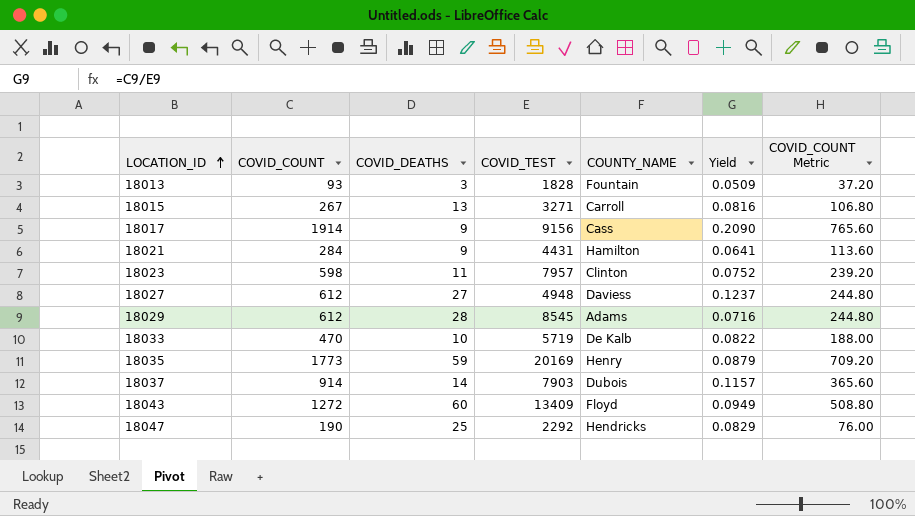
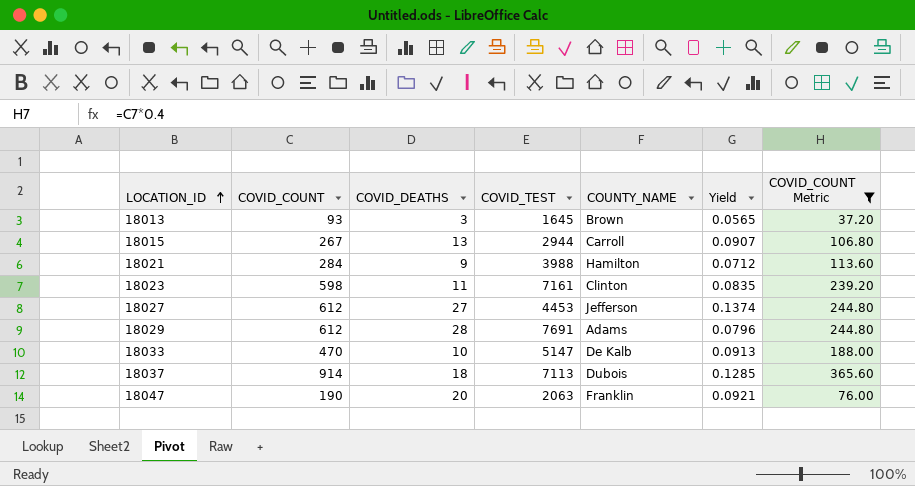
filter: none -> COVID_COUNT Metric <= 365.60
18013 | COVID_TEST: 1828 -> 1645
18013 | COUNTY_NAME: Fountain -> Brown
18013 | Yield: 0.0509 -> 0.0565
18015 | COVID_TEST: 3271 -> 2944
18015 | Yield: 0.0816 -> 0.0907
18021 | COVID_TEST: 4431 -> 3988
18021 | Yield: 0.0641 -> 0.0712
18023 | COVID_TEST: 7957 -> 7161
18023 | Yield: 0.0752 -> 0.0835
18027 | COVID_TEST: 4948 -> 4453
18027 | COUNTY_NAME: Daviess -> Jefferson
18027 | Yield: 0.1237 -> 0.1374
18029 | COVID_TEST: 8545 -> 7691
18029 | Yield: 0.0716 -> 0.0796
18033 | COVID_TEST: 5719 -> 5147
18033 | Yield: 0.0822 -> 0.0913
18037 | COVID_DEATHS: 14 -> 18
18037 | COVID_TEST: 7903 -> 7113
18037 | Yield: 0.1157 -> 0.1285
18047 | COVID_DEATHS: 25 -> 20
18047 | COVID_TEST: 2292 -> 2063
18047 | COUNTY_NAME: Hendricks -> Franklin
18047 | Yield: 0.0829 -> 0.0921

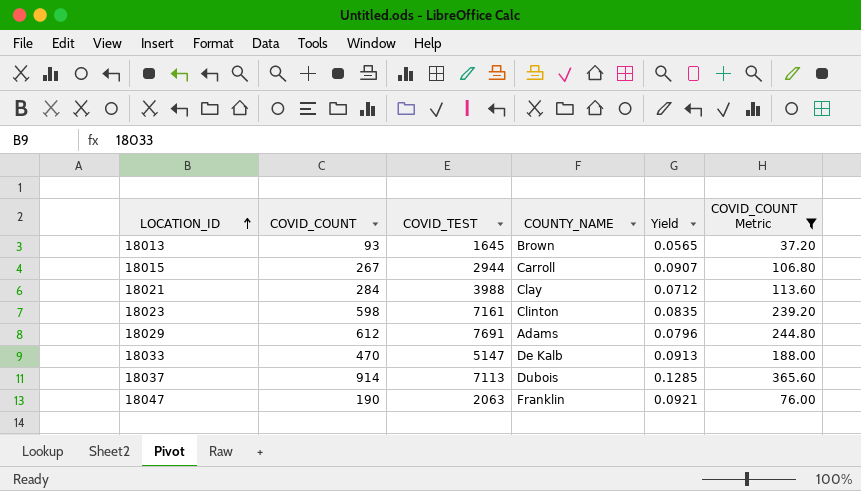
column COVID_DEATHS | position: 3 -> none
row 18027: 612 | 27 | 4453 | Jefferson | 0.1374 | 244.80 -> none
18021 | COUNTY_NAME: Hamilton -> Clay

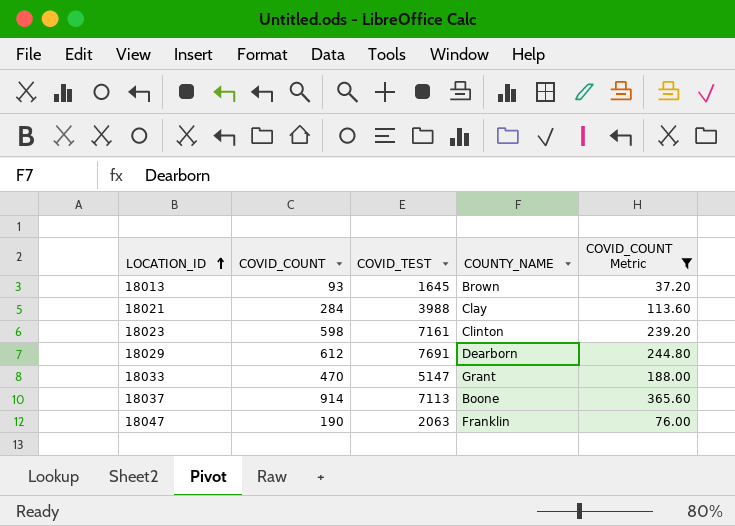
column Yield | formula: [COVID_COUNT] / [COVID_TEST] -> none
row 18015: 267 | 2944 | Carroll | 0.0907 | 106.80 -> none
18029 | COUNTY_NAME: Adams -> Dearborn
18033 | COUNTY_NAME: De Kalb -> Grant
18037 | COUNTY_NAME: Dubois -> Boone

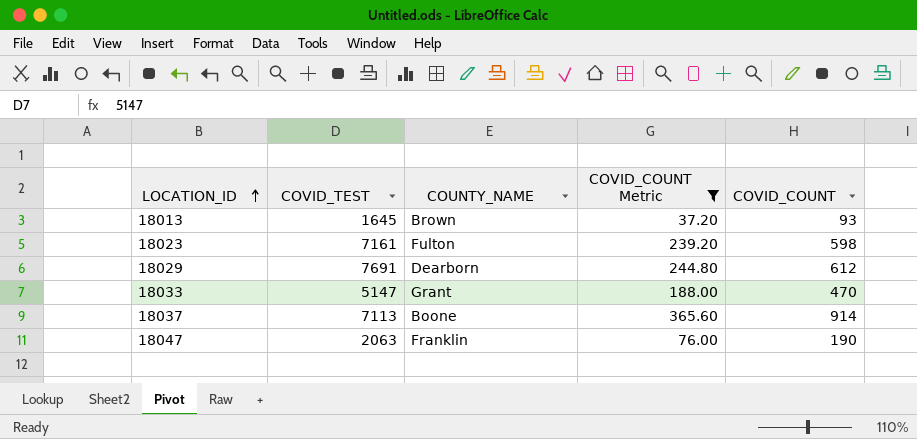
column COVID_COUNT | position: 2 -> 5
row 18021: 284 | 3988 | Clay | 113.60 -> none
18023 | COUNTY_NAME: Clinton -> Fulton

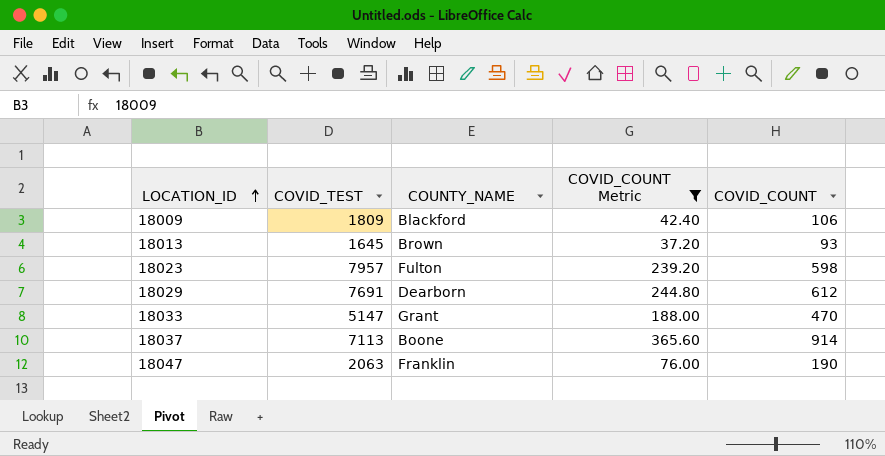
row 18009: none -> 1809 | Blackford | 42.40 | 106
18023 | COVID_TEST: 7161 -> 7957

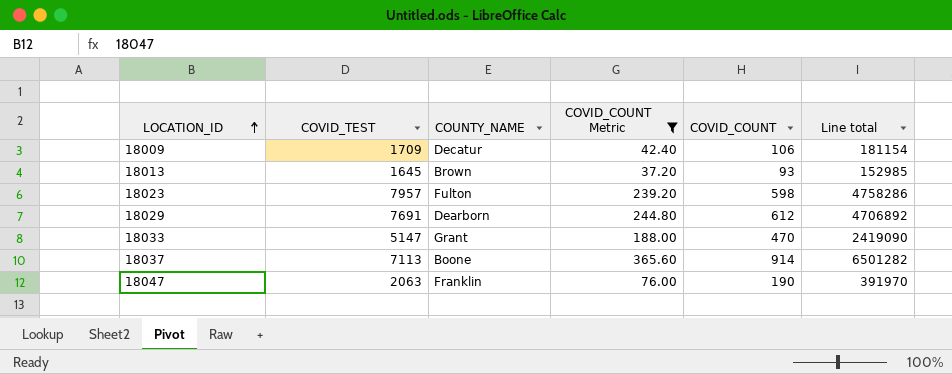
column Line total | formula: none -> [COVID_TEST] * [COVID_COUNT]
18009 | COVID_TEST: 1809 -> 1709
18009 | COUNTY_NAME: Blackford -> Decatur

